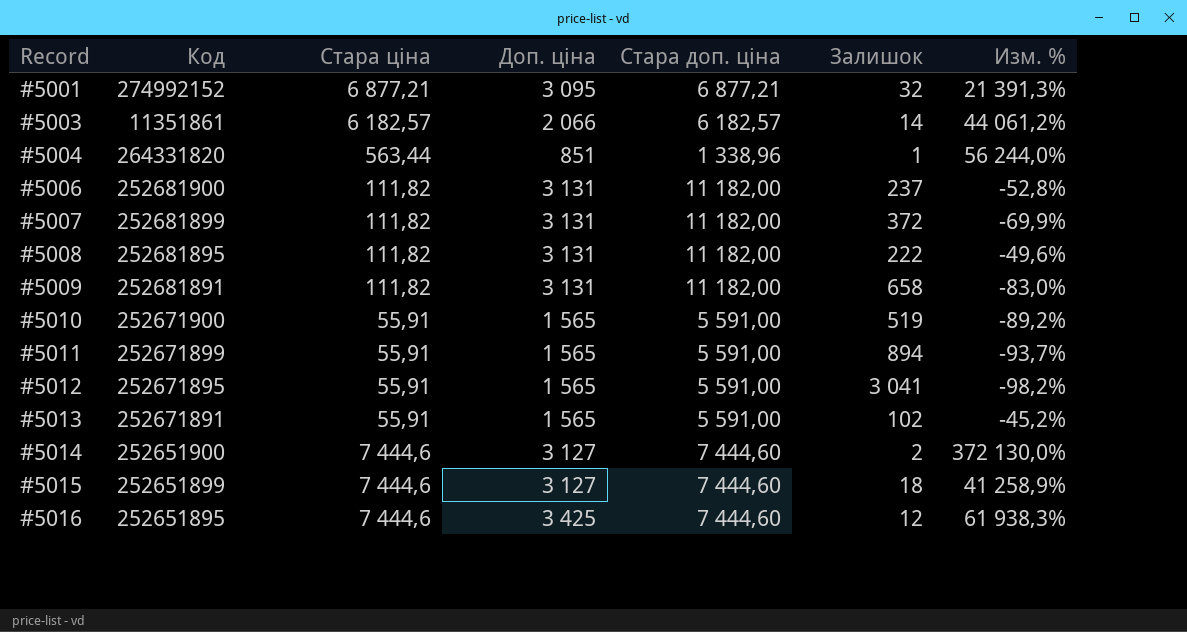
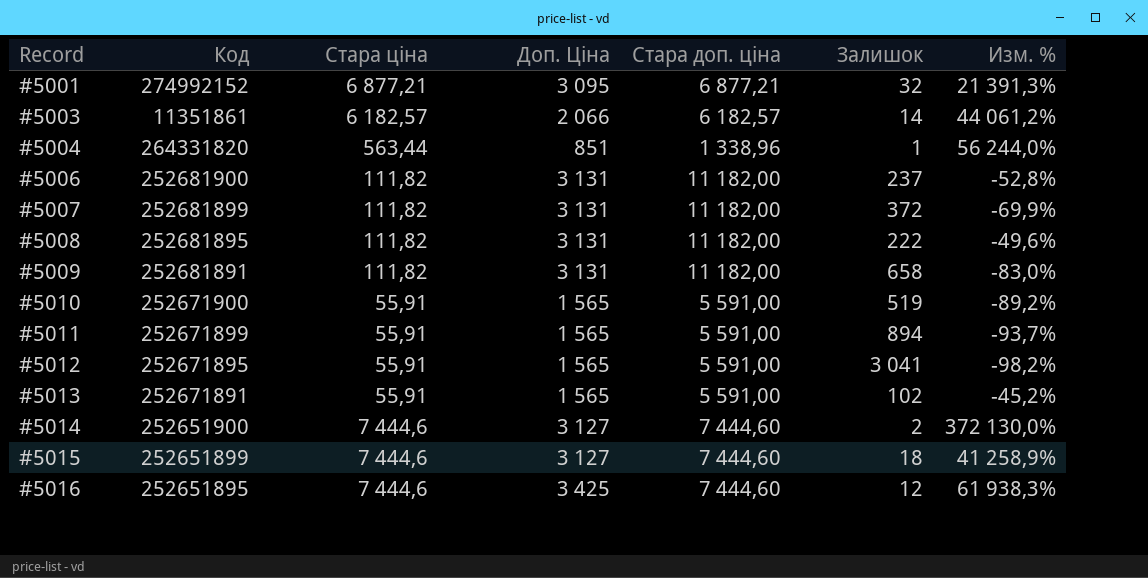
column name: Доп. ціна -> Доп. Ціна

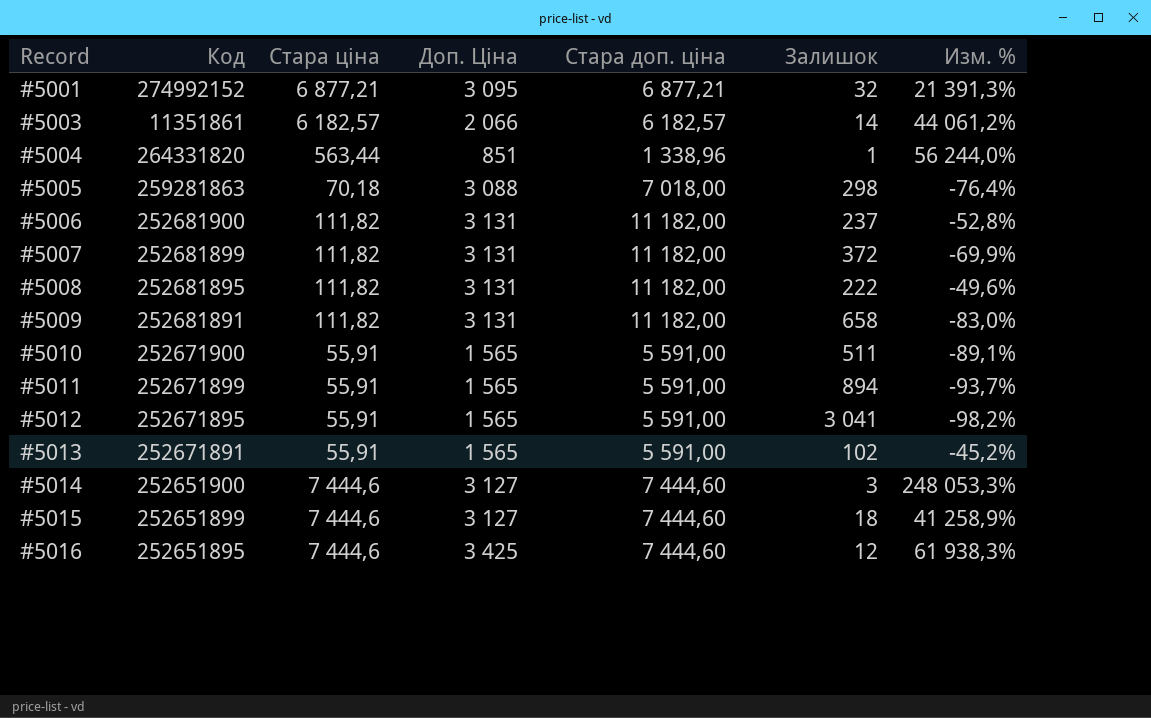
row #5005: none -> 259281863 | 70,18 | 3 088 | 7 018,00 | 298 | -76,4%
#5010 | Залишок: 519 -> 511
#5010 | Изм. %: -89,2% -> -89,1%
#5014 | Залишок: 2 -> 3
#5014 | Изм. %: 372 130,0% -> 248 053,3%

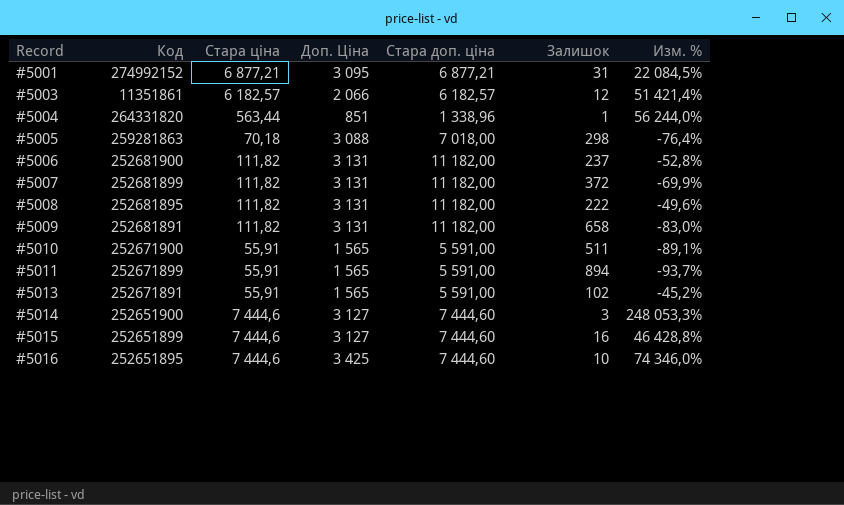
row #5012: 252671895 | 55,91 | 1 565 | 5 591,00 | 3 041 | -98,2% -> none
#5001 | Залишок: 32 -> 31
#5001 | Изм. %: 21 391,3% -> 22 084,5%
#5003 | Залишок: 14 -> 12
#5003 | Изм. %: 44 061,2% -> 51 421,4%
#5015 | Залишок: 18 -> 16
#5015 | Изм. %: 41 258,9% -> 46 428,8%
#5016 | Залишок: 12 -> 10
#5016 | Изм. %: 61 938,3% -> 74 346,0%

